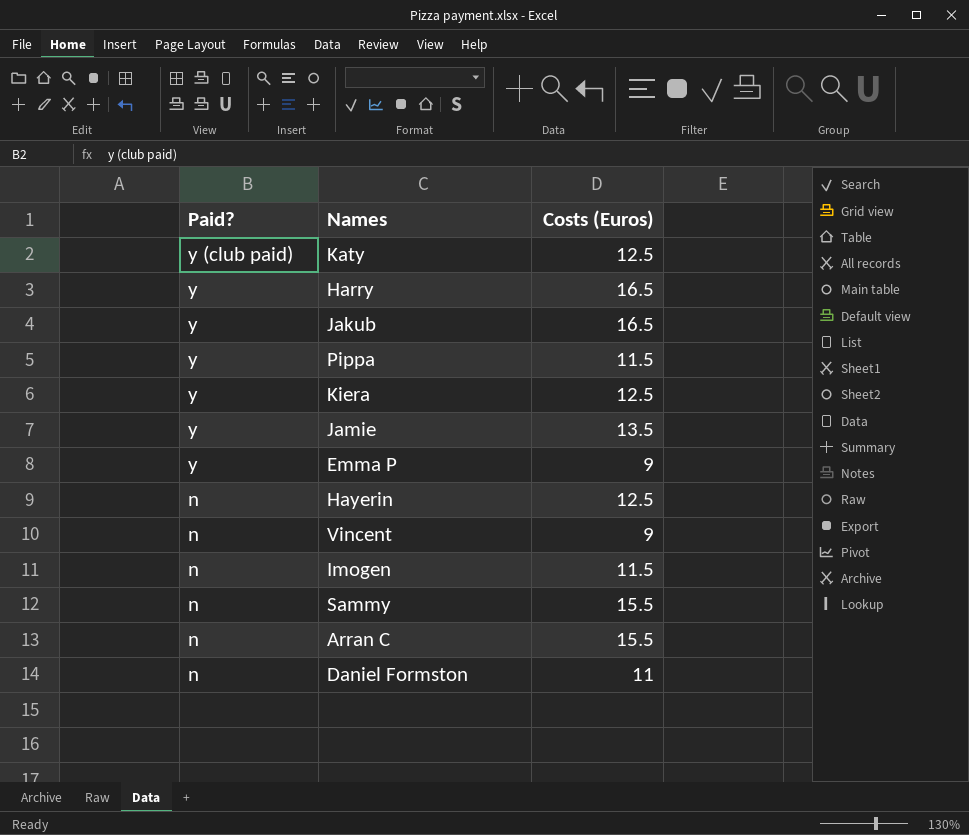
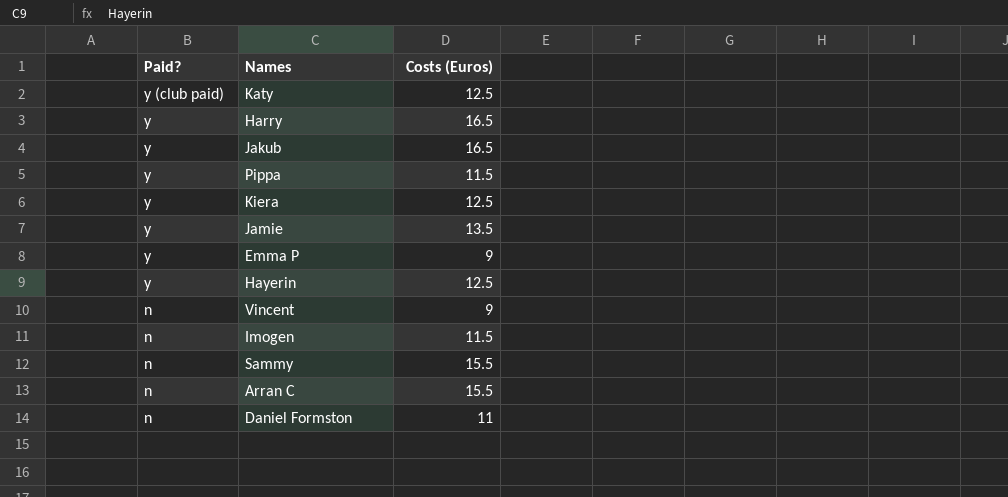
Hayerin | Paid?: n -> y

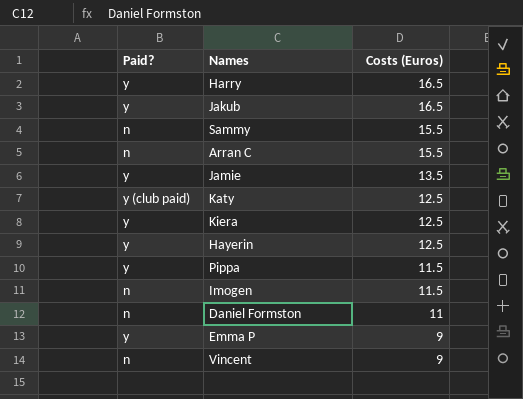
row order: Paid? descending -> Costs (Euros) descending

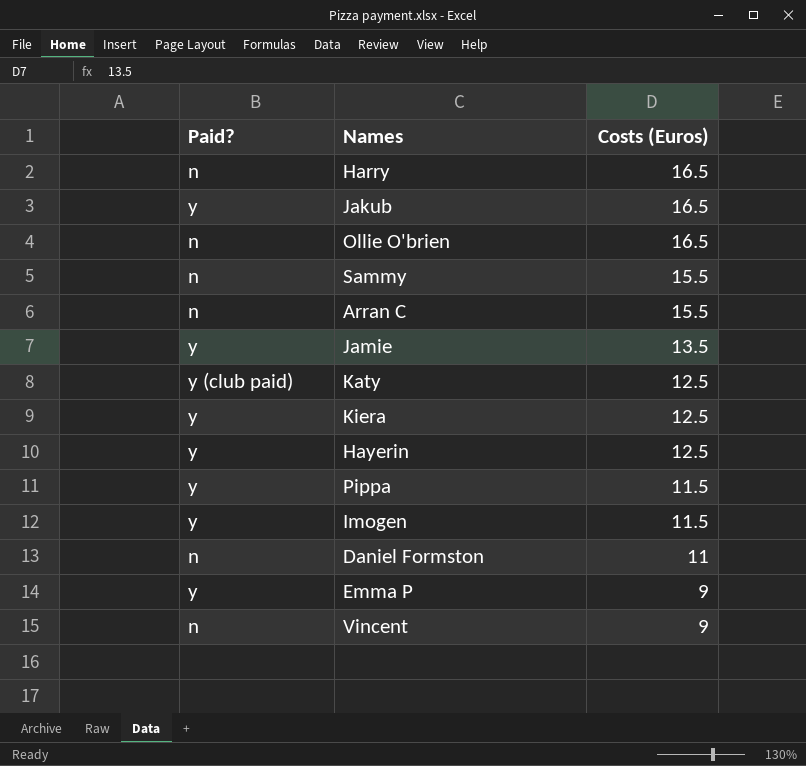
Harry | Paid?: y -> n
row Ollie O'brien: none -> n | 16.5
Imogen | Paid?: n -> y

